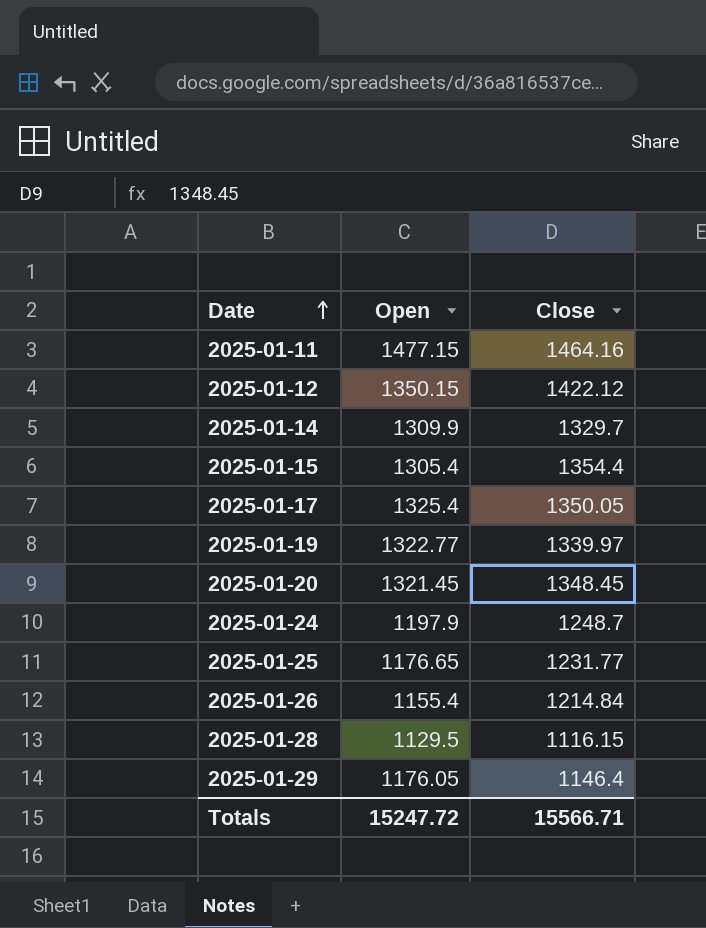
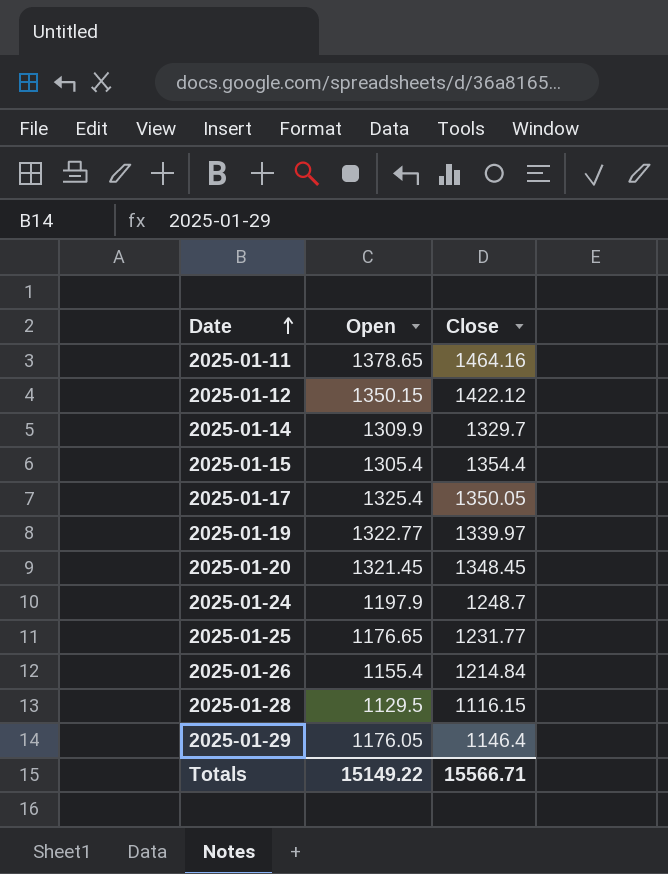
2025-01-11 | Open: 1477.15 -> 1378.65
Totals | Open: 15247.72 -> 15149.22

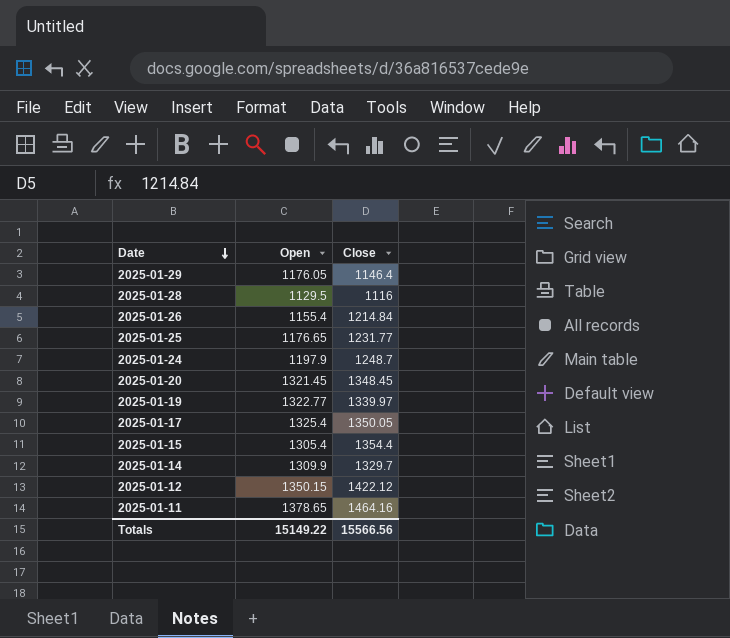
row order: Date ascending -> Date descending
2025-01-28 | Close: 1116.15 -> 1116
Totals | Close: 15566.71 -> 15566.56

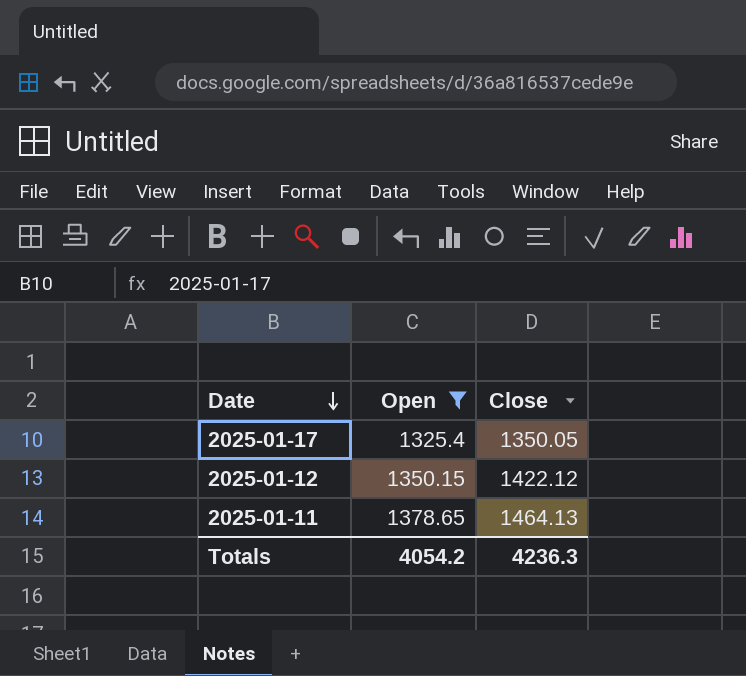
filter: none -> Open >= 1325.4
2025-01-11 | Close: 1464.16 -> 1464.13
Totals | Open: 15149.22 -> 4054.2
Totals | Close: 15566.56 -> 4236.3

